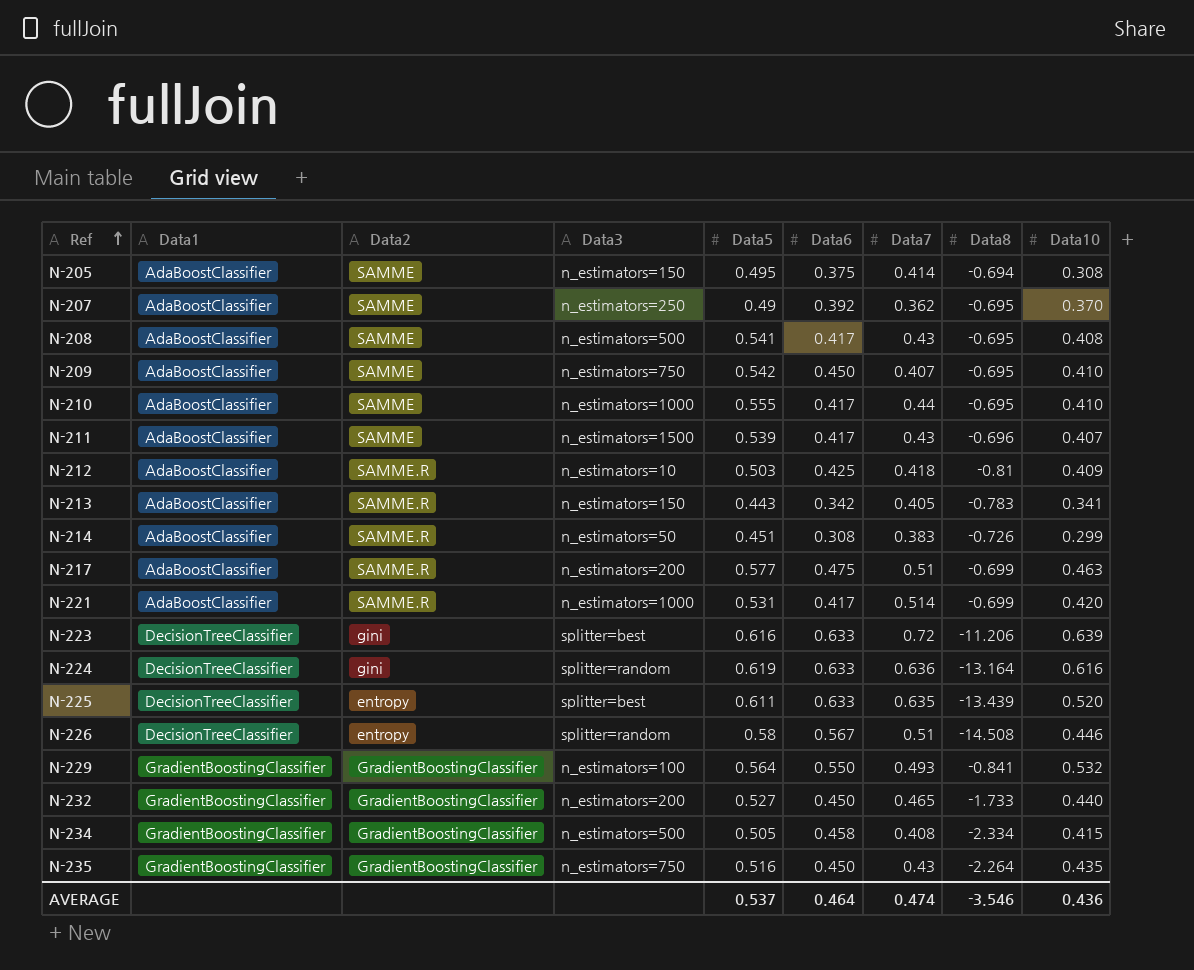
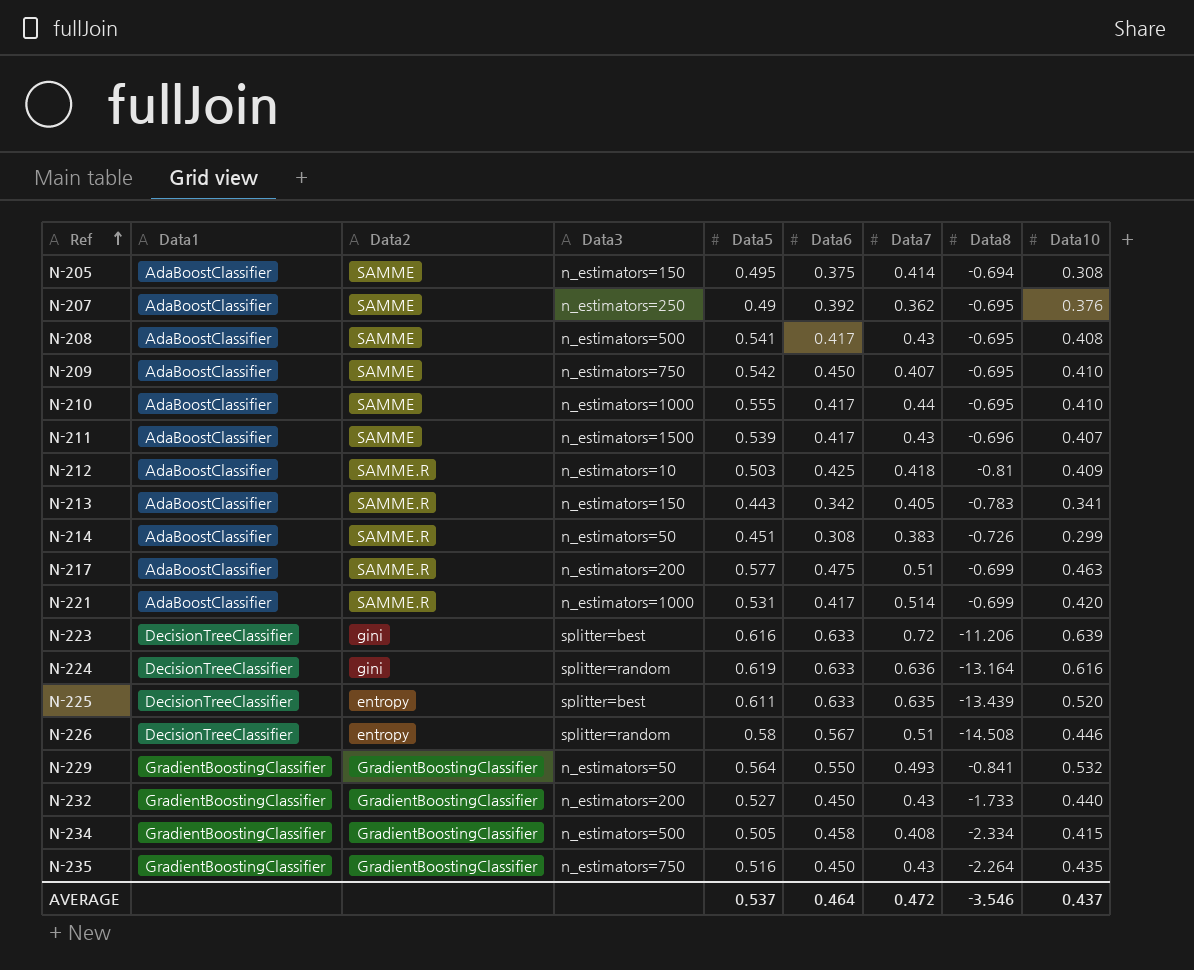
N-207 | Data10: 0.370 -> 0.376
N-229 | Data3: n_estimators=100 -> n_estimators=50
N-232 | Data7: 0.465 -> 0.43
AVERAGE | Data7: 0.474 -> 0.472
AVERAGE | Data10: 0.436 -> 0.437

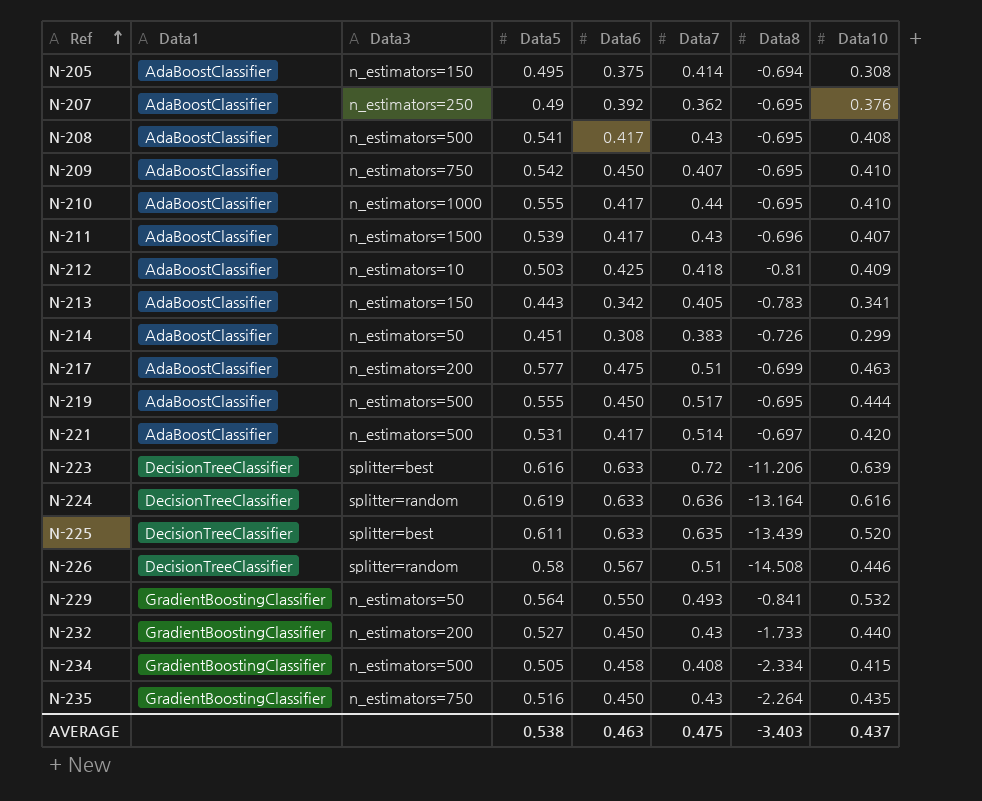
column Data2 | position: 3 -> none
row N-219: none -> AdaBoostClassifier | n_estimators=500 | 0.555 | 0.450 | 0.517 | -0.695 | 0.444
N-221 | Data3: n_estimators=1000 -> n_estimators=500
N-221 | Data8: -0.699 -> -0.697
AVERAGE | Data5: 0.537 -> 0.538
AVERAGE | Data6: 0.464 -> 0.463
AVERAGE | Data7: 0.472 -> 0.475
AVERAGE | Data8: -3.546 -> -3.403

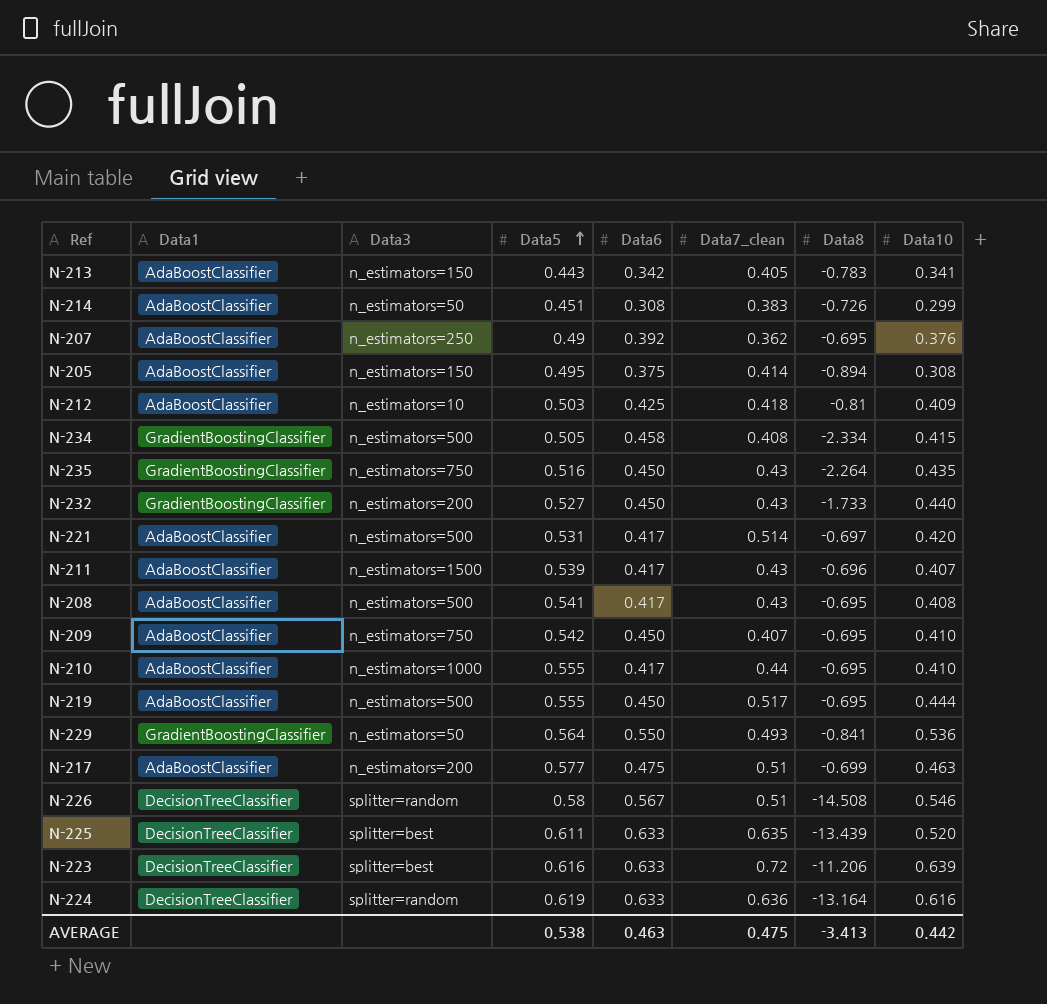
row order: Ref ascending -> Data5 ascending
column name: Data7 -> Data7_clean
N-205 | Data8: -0.694 -> -0.894
N-229 | Data10: 0.532 -> 0.536
N-226 | Data10: 0.446 -> 0.546
AVERAGE | Data8: -3.403 -> -3.413
AVERAGE | Data10: 0.437 -> 0.442

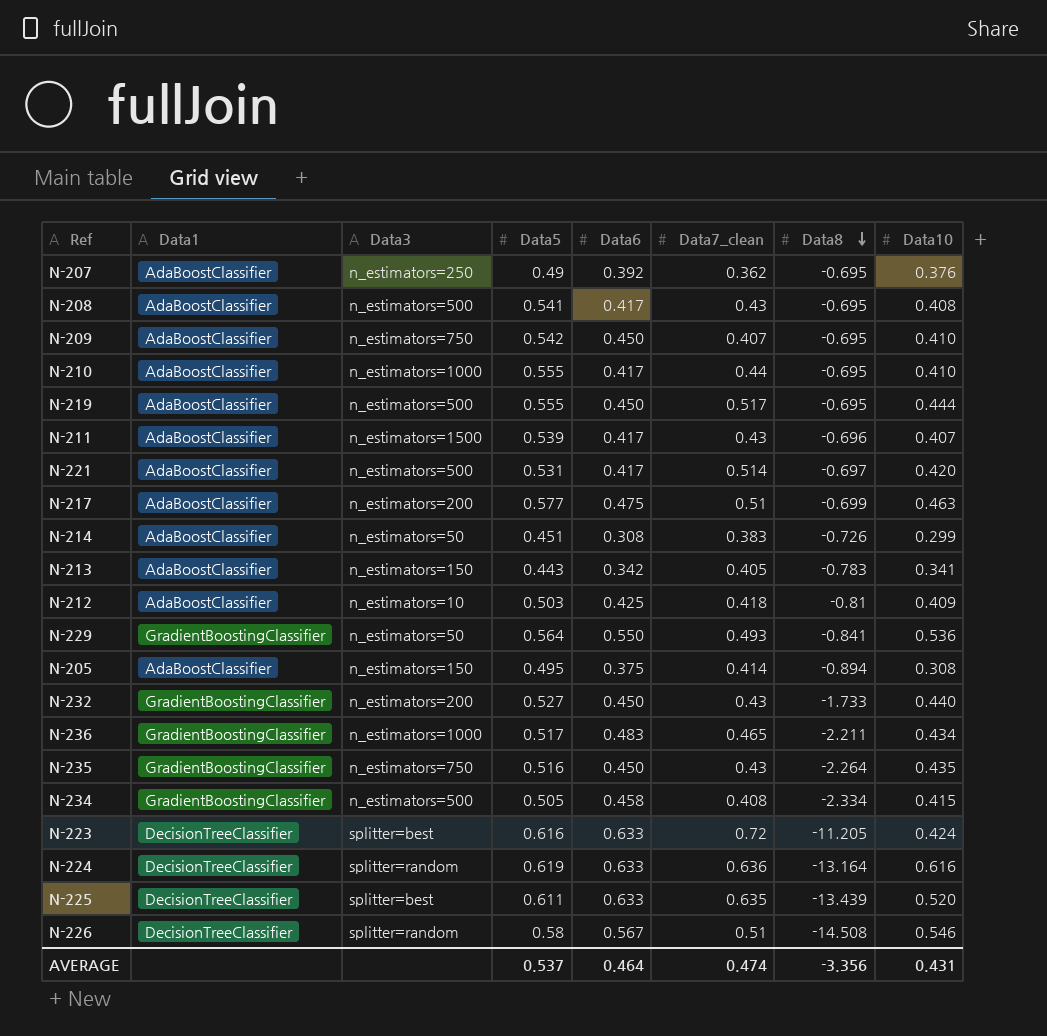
row order: Data5 ascending -> Data8 descending
row N-236: none -> GradientBoostingClassifier | n_estimators=1000 | 0.517 | 0.483 | 0.465 | -2.211 | 0.434
N-223 | Data8: -11.206 -> -11.205
N-223 | Data10: 0.639 -> 0.424
AVERAGE | Data5: 0.538 -> 0.537
AVERAGE | Data6: 0.463 -> 0.464
AVERAGE | Data7_clean: 0.475 -> 0.474
AVERAGE | Data8: -3.413 -> -3.356
AVERAGE | Data10: 0.442 -> 0.431

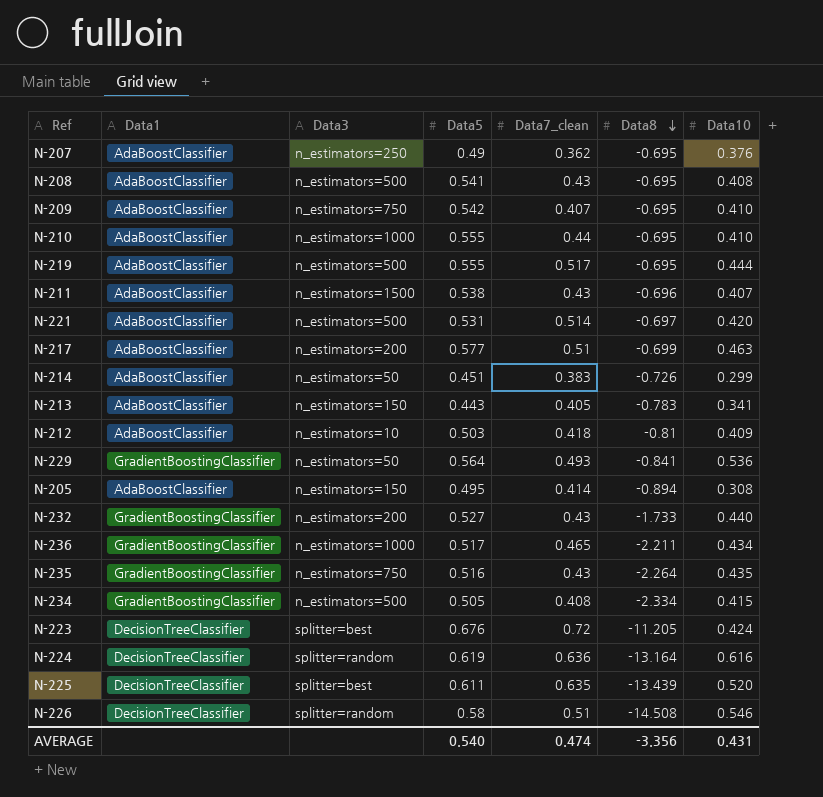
column Data6 | position: 5 -> none
N-211 | Data5: 0.539 -> 0.538
N-223 | Data5: 0.616 -> 0.676
AVERAGE | Data5: 0.537 -> 0.540

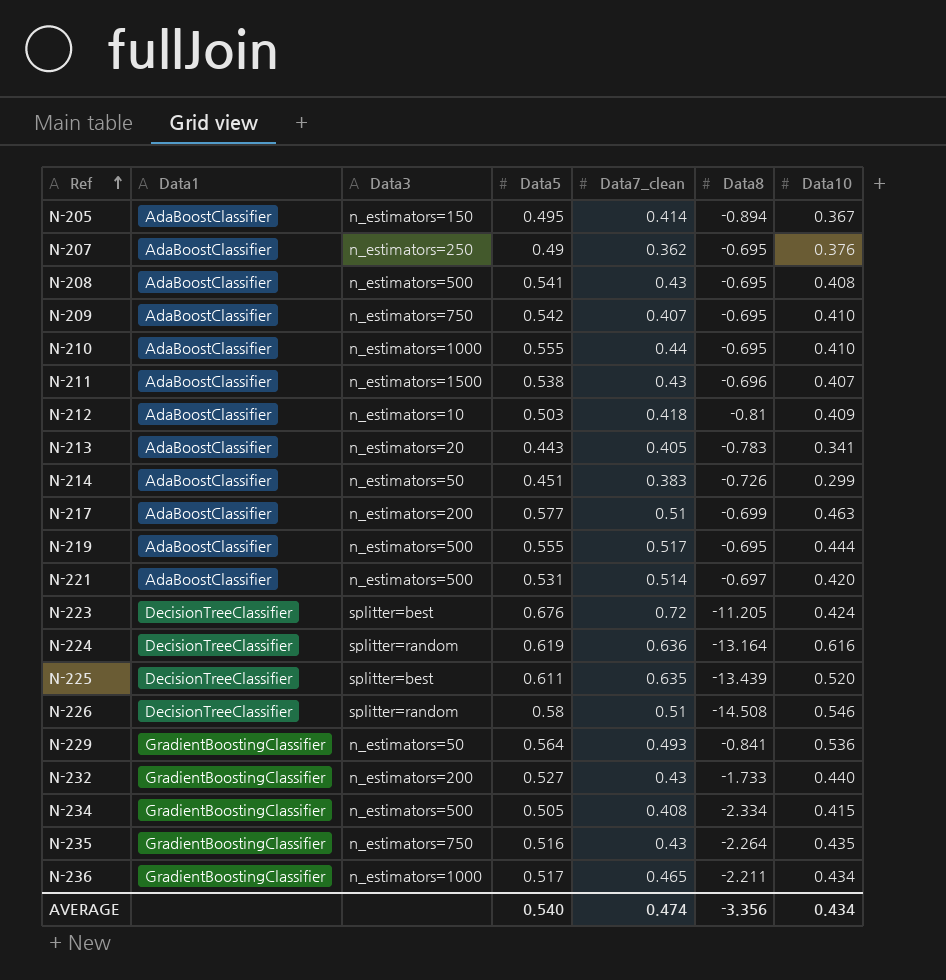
row order: Data8 descending -> Ref ascending
N-205 | Data10: 0.308 -> 0.367
N-213 | Data3: n_estimators=150 -> n_estimators=20
AVERAGE | Data10: 0.431 -> 0.434

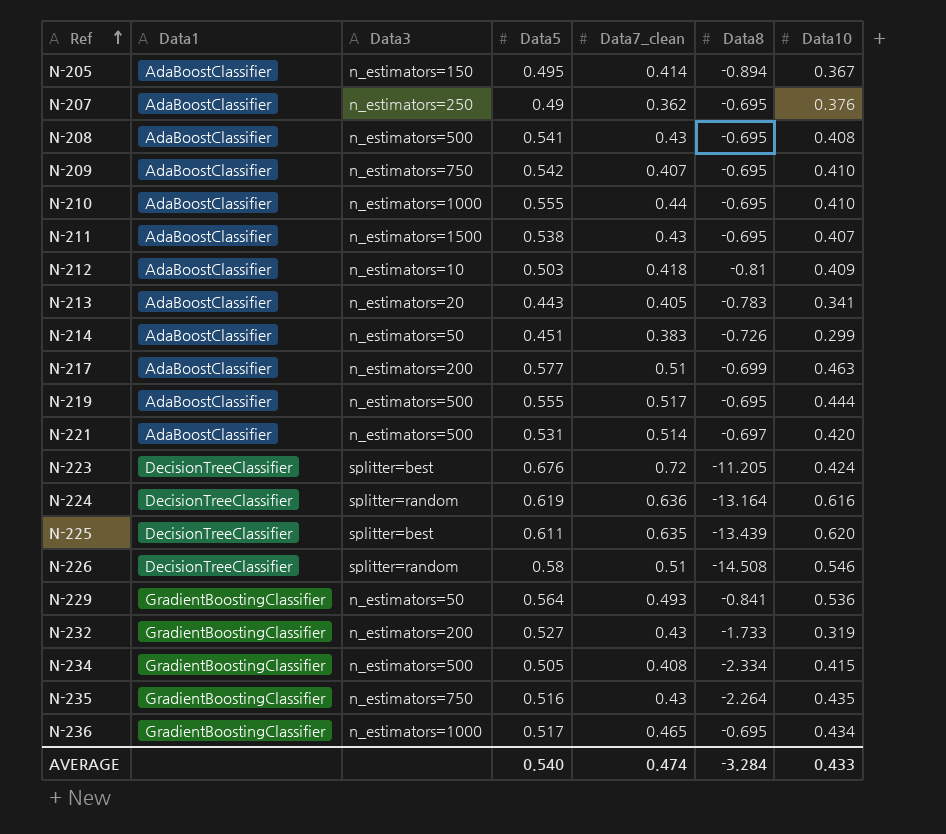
N-211 | Data8: -0.696 -> -0.695
N-225 | Data10: 0.520 -> 0.620
N-232 | Data10: 0.440 -> 0.319
N-236 | Data8: -2.211 -> -0.695
AVERAGE | Data8: -3.356 -> -3.284
AVERAGE | Data10: 0.434 -> 0.433

